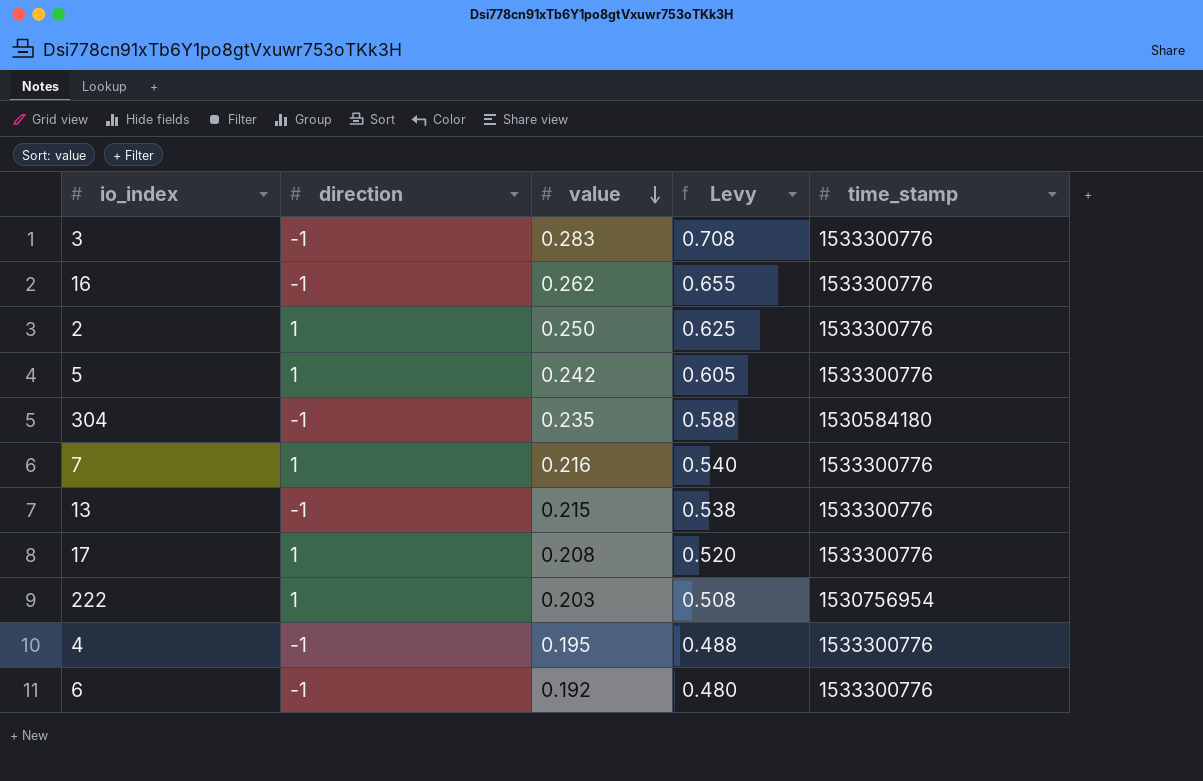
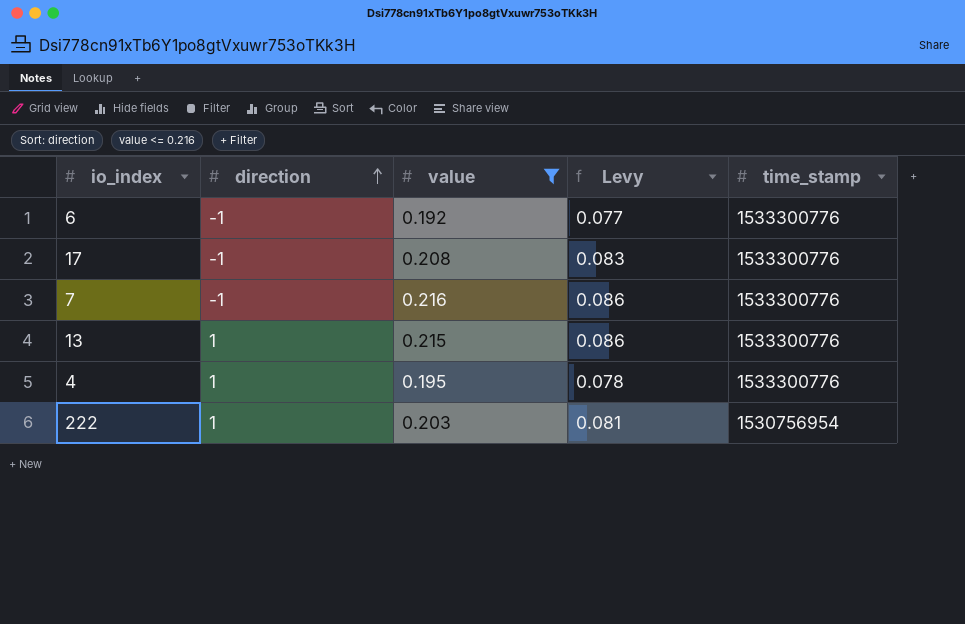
filter: none -> value <= 0.216
row order: value descending -> direction ascending
column Levy | formula: [value] * 2.5 -> [value] * 0.4
17 | direction: 1 -> -1
7 | direction: 1 -> -1
13 | direction: -1 -> 1
4 | direction: -1 -> 1

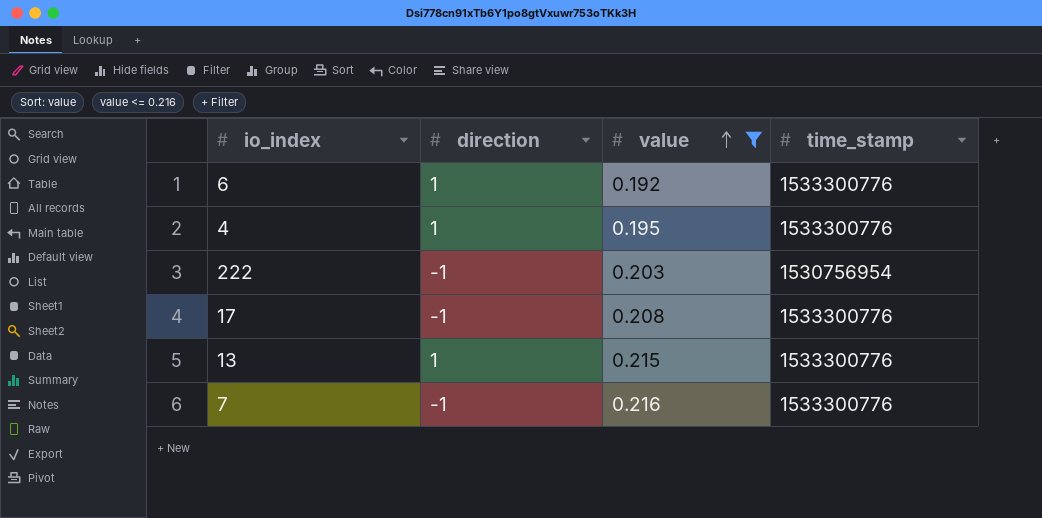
row order: direction ascending -> value ascending
column Levy | formula: [value] * 0.4 -> none
6 | direction: -1 -> 1
222 | direction: 1 -> -1

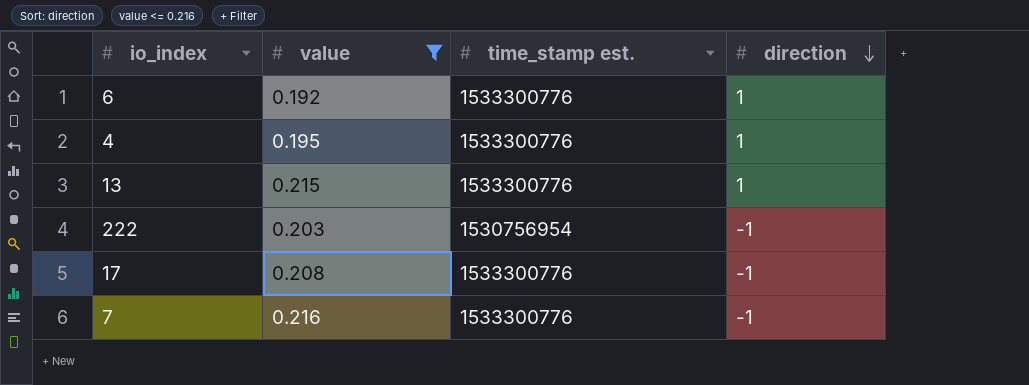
row order: value ascending -> direction descending
column name: time_stamp -> time_stamp est.
column direction | position: 2 -> 4

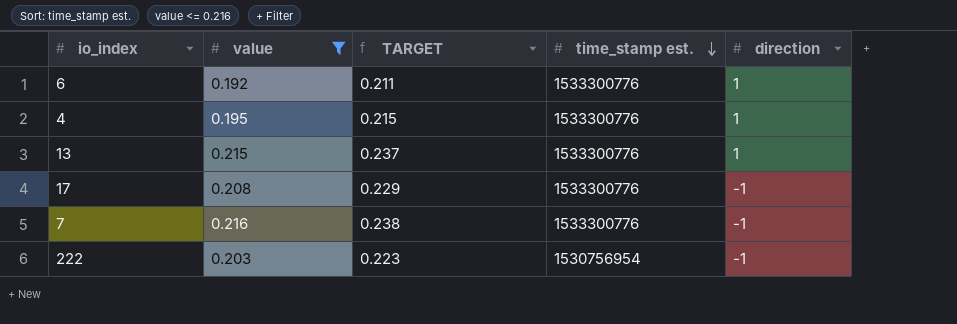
row order: direction descending -> time_stamp est. descending
column TARGET | formula: none -> [value] * 1.1

